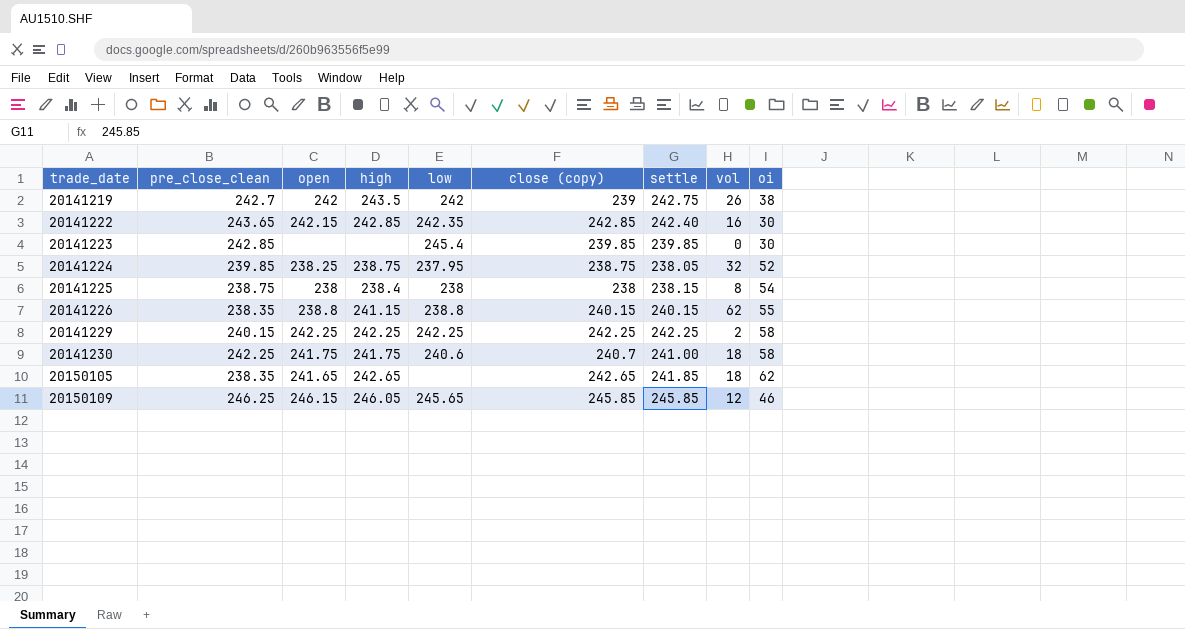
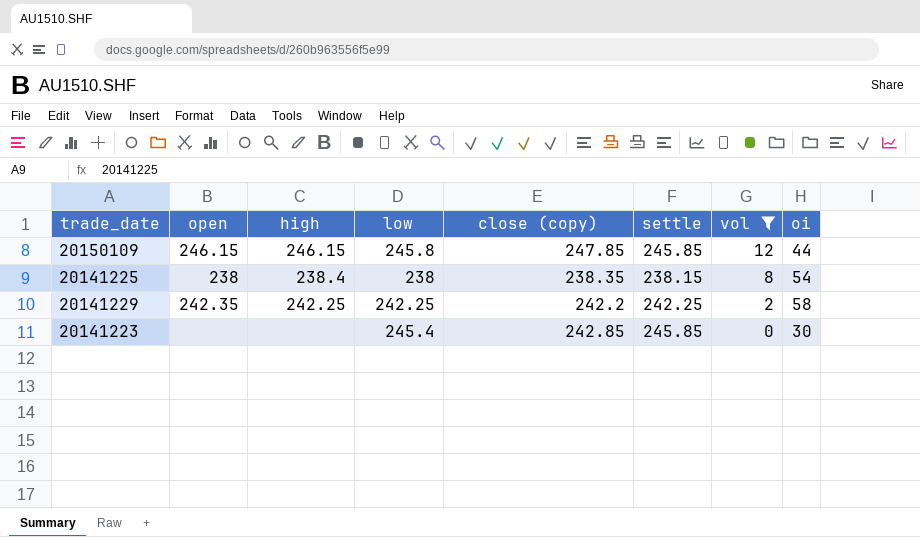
filter: none -> vol <= 12
row order: trade_date ascending -> vol descending
column pre_close_clean | position: 2 -> none
20150109 | high: 246.05 -> 246.15
20150109 | low: 245.65 -> 245.8
20150109 | close (copy): 245.85 -> 247.85
20150109 | oi: 46 -> 44
20141225 | close (copy): 238 -> 238.35
20141229 | open: 242.25 -> 242.35
20141229 | close (copy): 242.25 -> 242.2
20141223 | close (copy): 239.85 -> 242.85
20141223 | settle: 239.85 -> 245.85

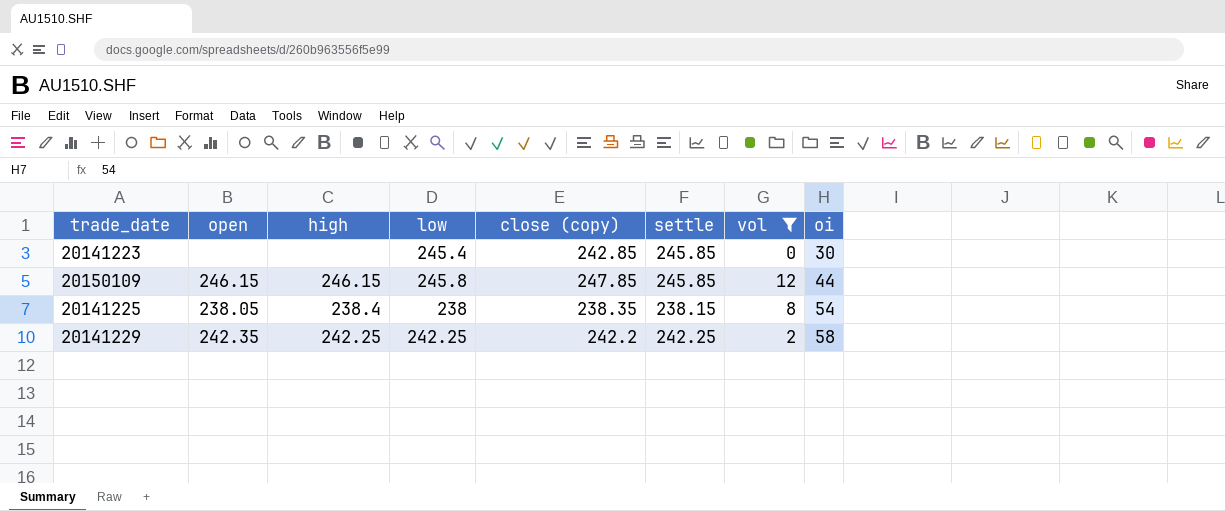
row order: vol descending -> oi ascending
20141225 | open: 238 -> 238.05

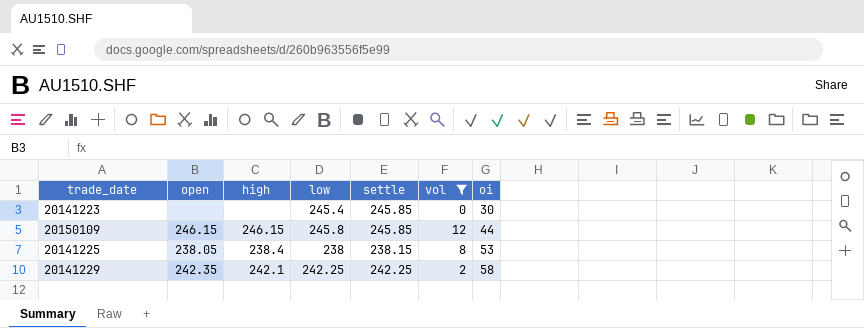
column close (copy) | position: 5 -> none
20141225 | oi: 54 -> 53
20141229 | high: 242.25 -> 242.1

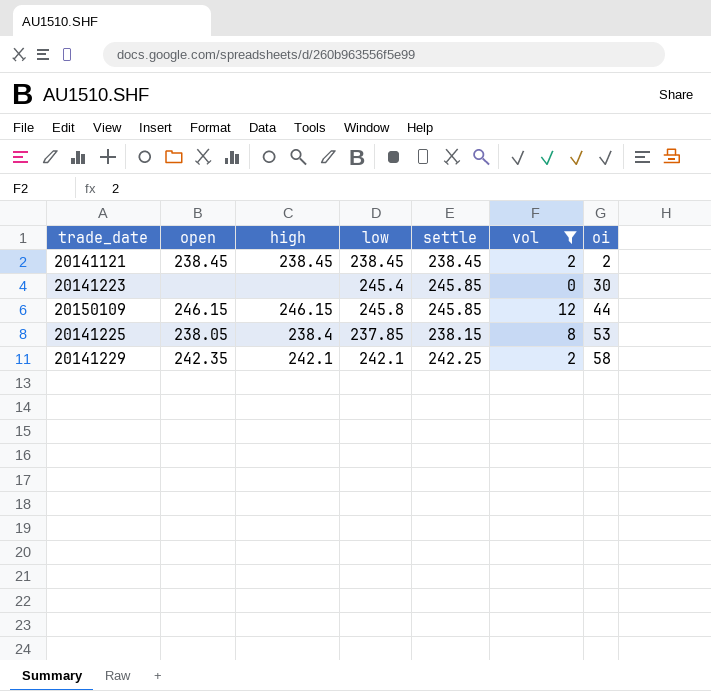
row 20141121: none -> 238.45 | 238.45 | 238.45 | 238.45 | 2 | 2
20141225 | low: 238 -> 237.85
20141229 | low: 242.25 -> 242.1

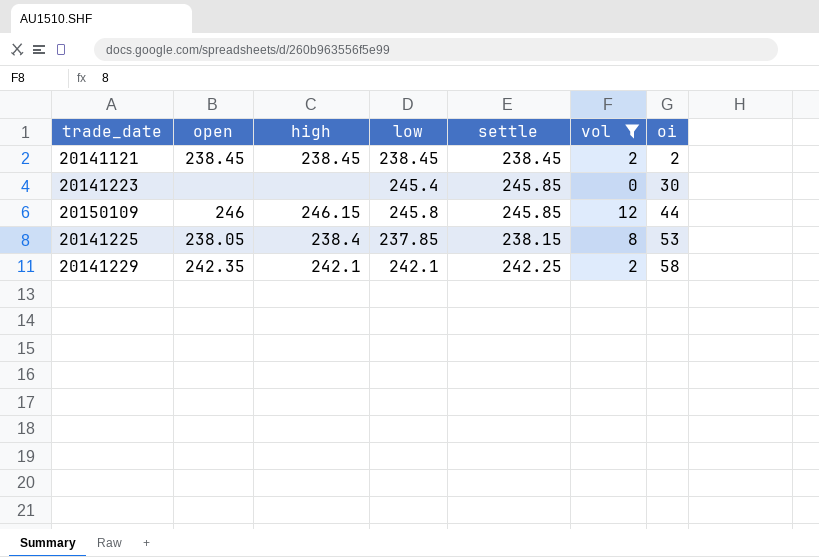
20150109 | open: 246.15 -> 246

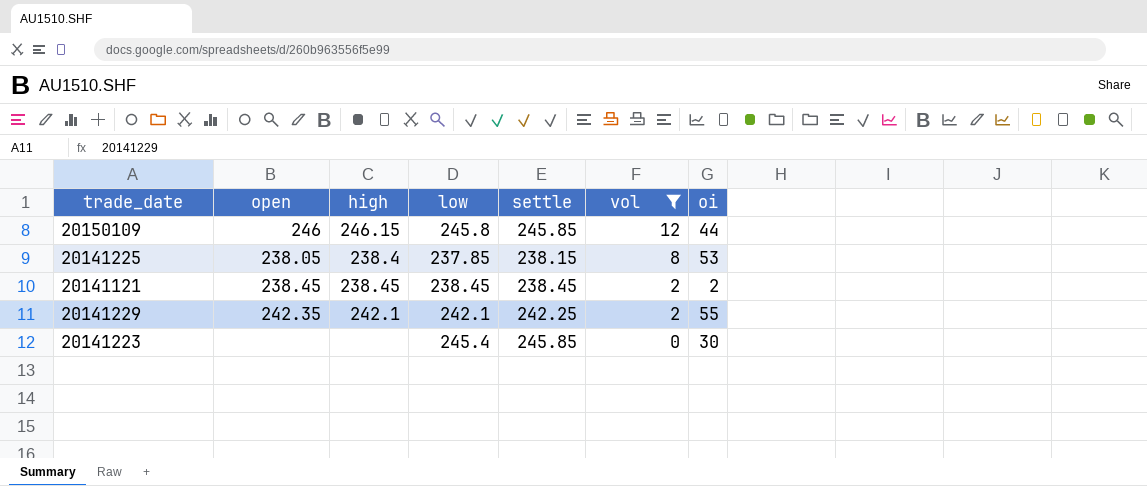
row order: oi ascending -> vol descending
20141229 | oi: 58 -> 55

